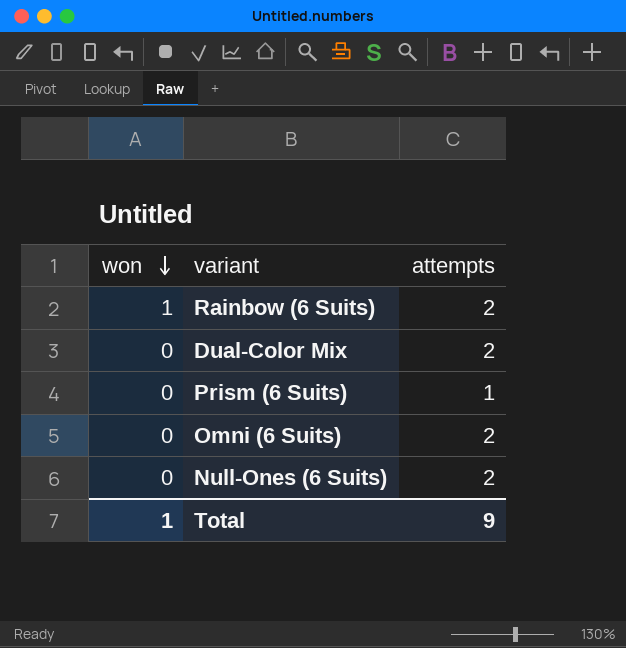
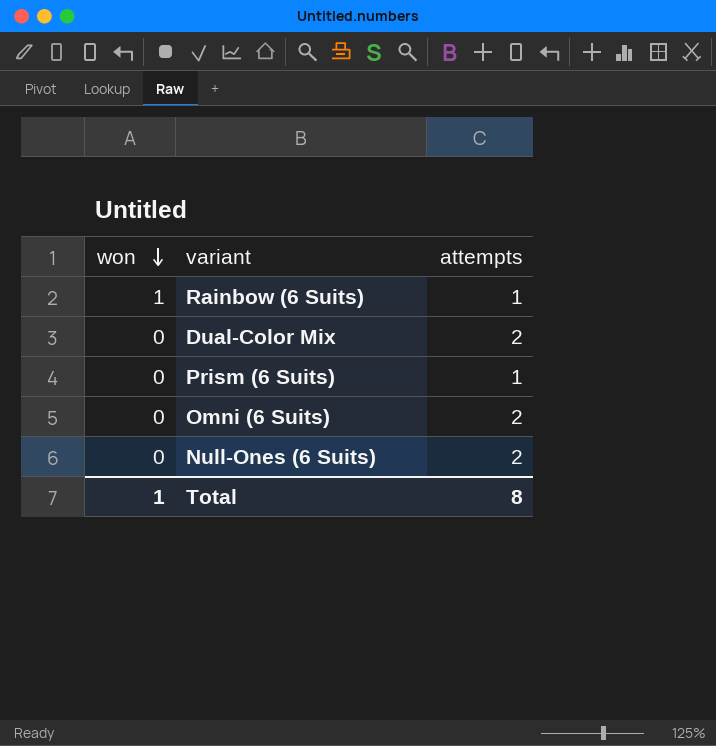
Rainbow (6 Suits) | attempts: 2 -> 1
Total | attempts: 9 -> 8

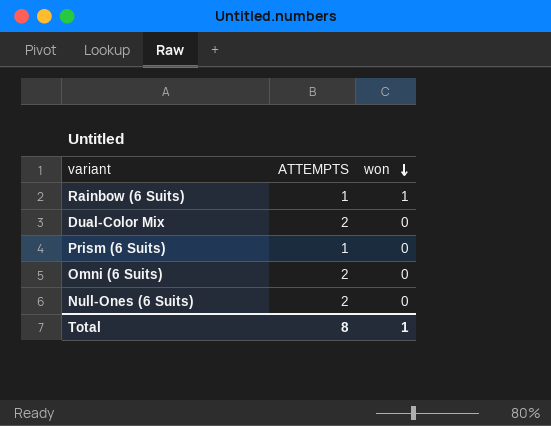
column name: attempts -> ATTEMPTS
column won | position: 1 -> 3

